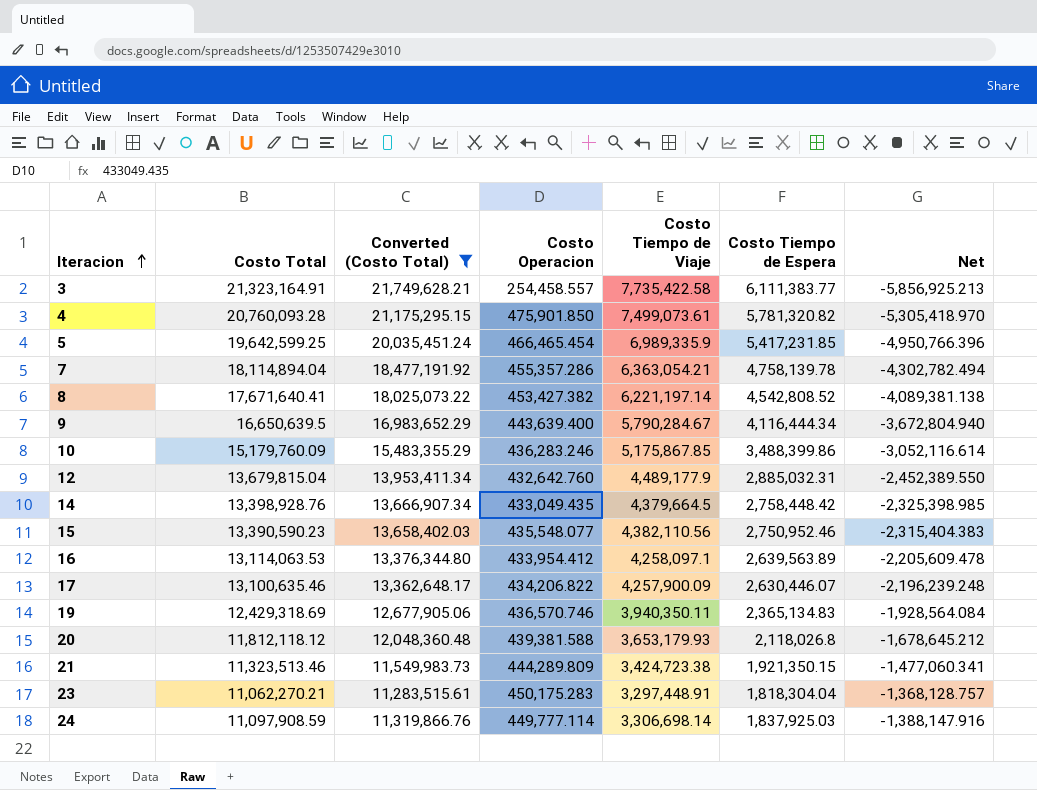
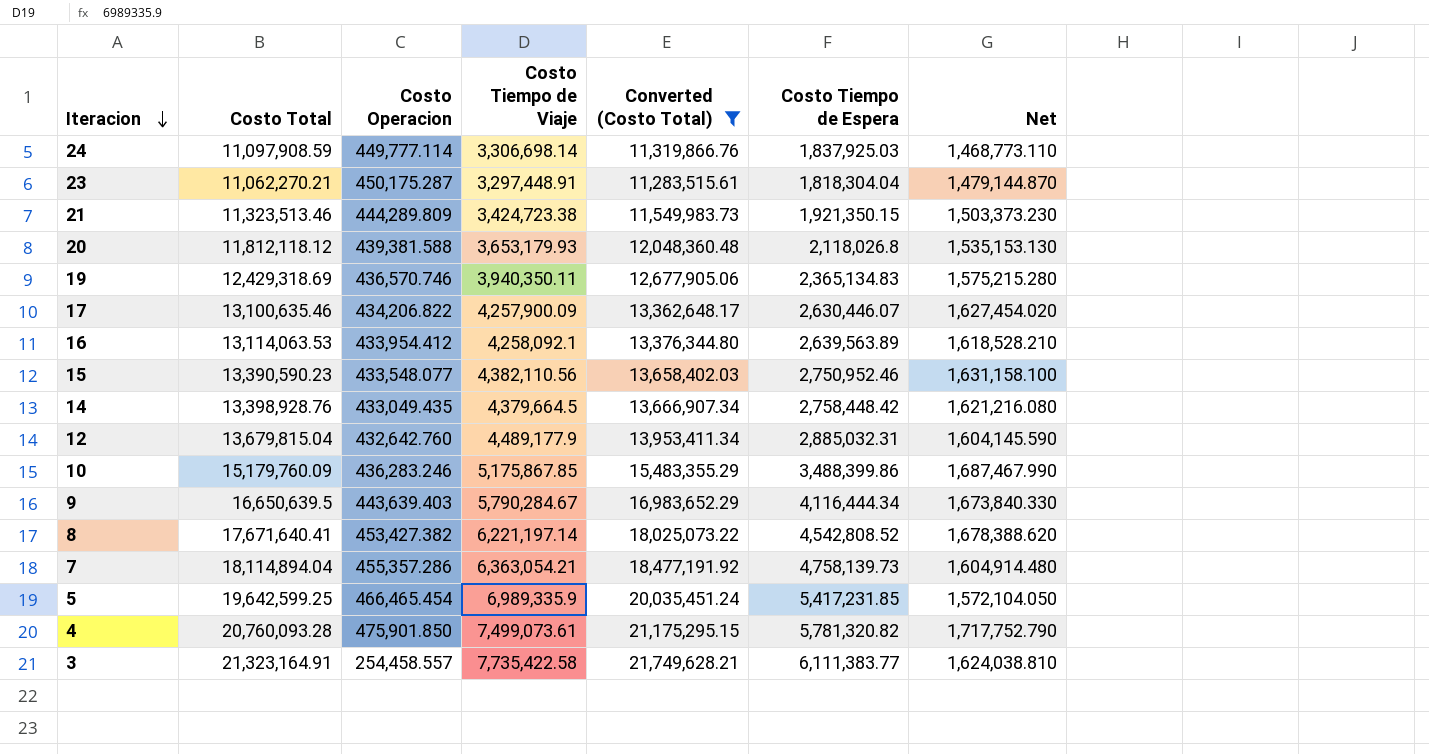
row order: Iteracion ascending -> Iteracion descending
column Converted (Costo Total) | position: 3 -> 5
column Net | formula: [Costo Operacion] - [Costo Tiempo de Espera] -> [Costo Tiempo de Viaje] - [Costo Tiempo de Espera]
23 | Costo Operacion: 450,175.283 -> 450,175.287
16 | Costo Tiempo de Viaje: 4,258,097.1 -> 4,258,092.1
15 | Costo Operacion: 435,548.077 -> 433,548.077
9 | Costo Operacion: 443,639.400 -> 443,639.403
7 | Costo Tiempo de Espera: 4,758,139.78 -> 4,758,139.73

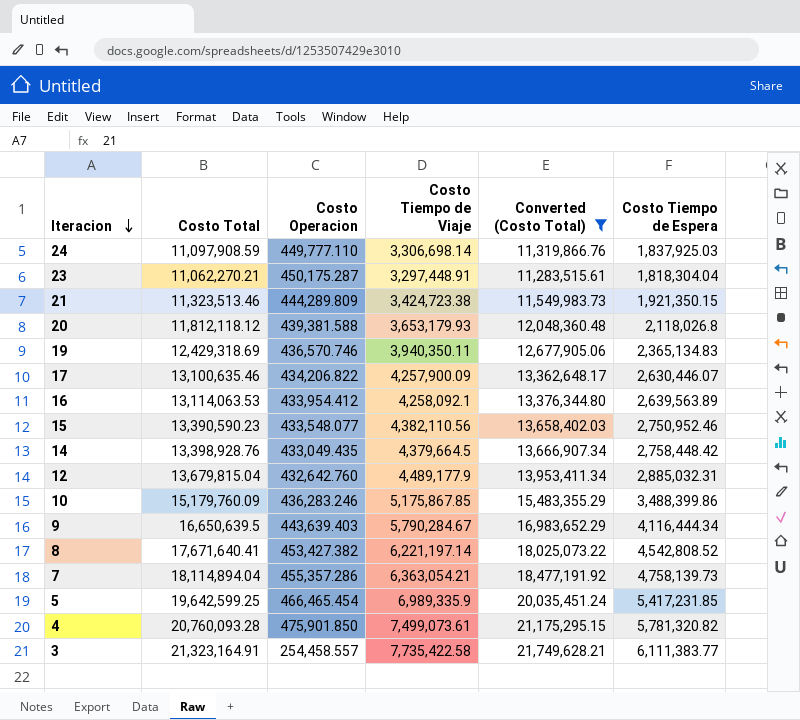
column Net | formula: [Costo Tiempo de Viaje] - [Costo Tiempo de Espera] -> none
24 | Costo Operacion: 449,777.114 -> 449,777.110

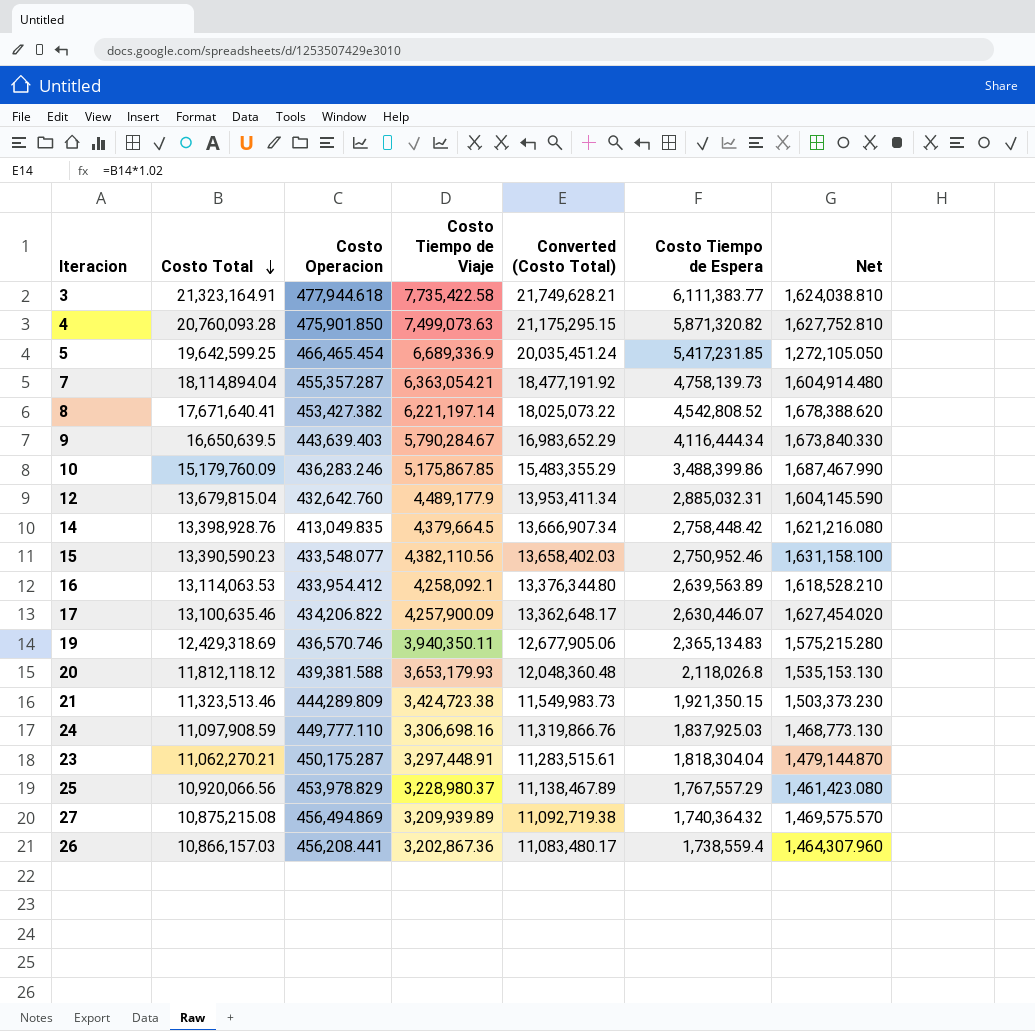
filter: Converted (Costo Total) >= 11,283,515.61 -> none
row order: Iteracion descending -> Costo Total descending
column Net | formula: none -> [Costo Tiempo de Viaje] - [Costo Tiempo de Espera]
3 | Costo Operacion: 254,458.557 -> 477,944.618
4 | Costo Tiempo de Viaje: 7,499,073.61 -> 7,499,073.63
4 | Costo Tiempo de Espera: 5,781,320.82 -> 5,871,320.82
5 | Costo Tiempo de Viaje: 6,989,335.9 -> 6,689,336.9
7 | Costo Operacion: 455,357.286 -> 455,357.287
14 | Costo Operacion: 433,049.435 -> 413,049.835
24 | Costo Tiempo de Viaje: 3,306,698.14 -> 3,306,698.16

